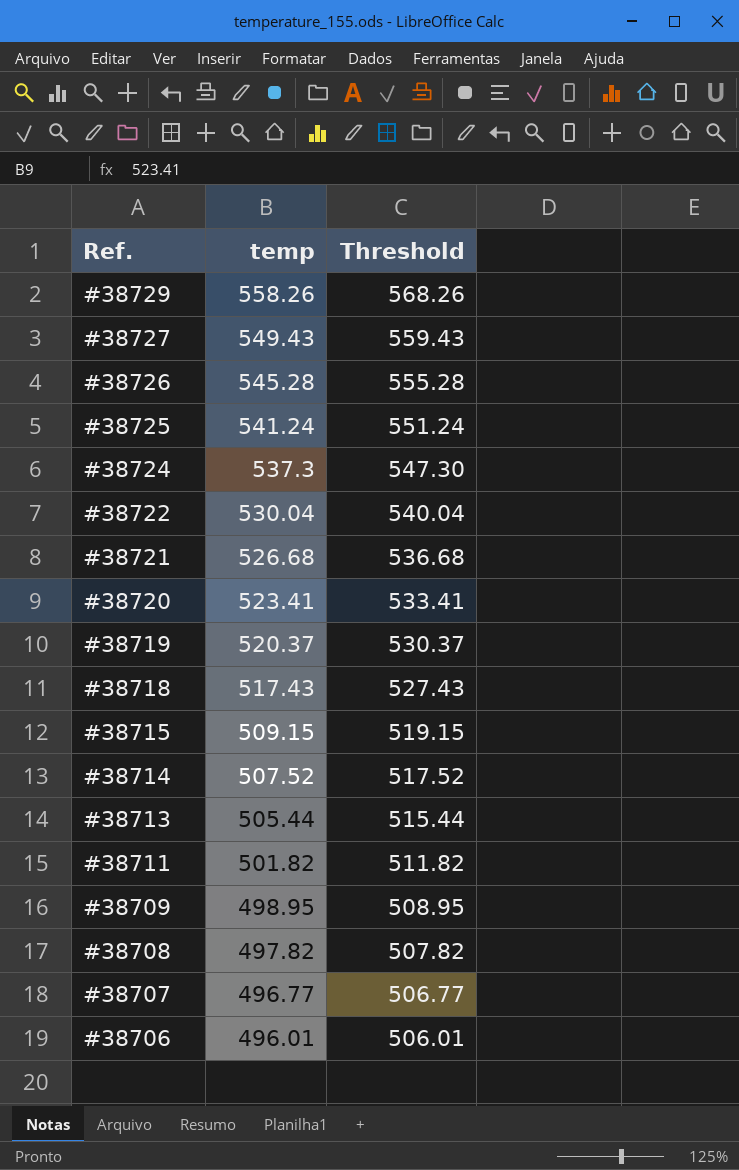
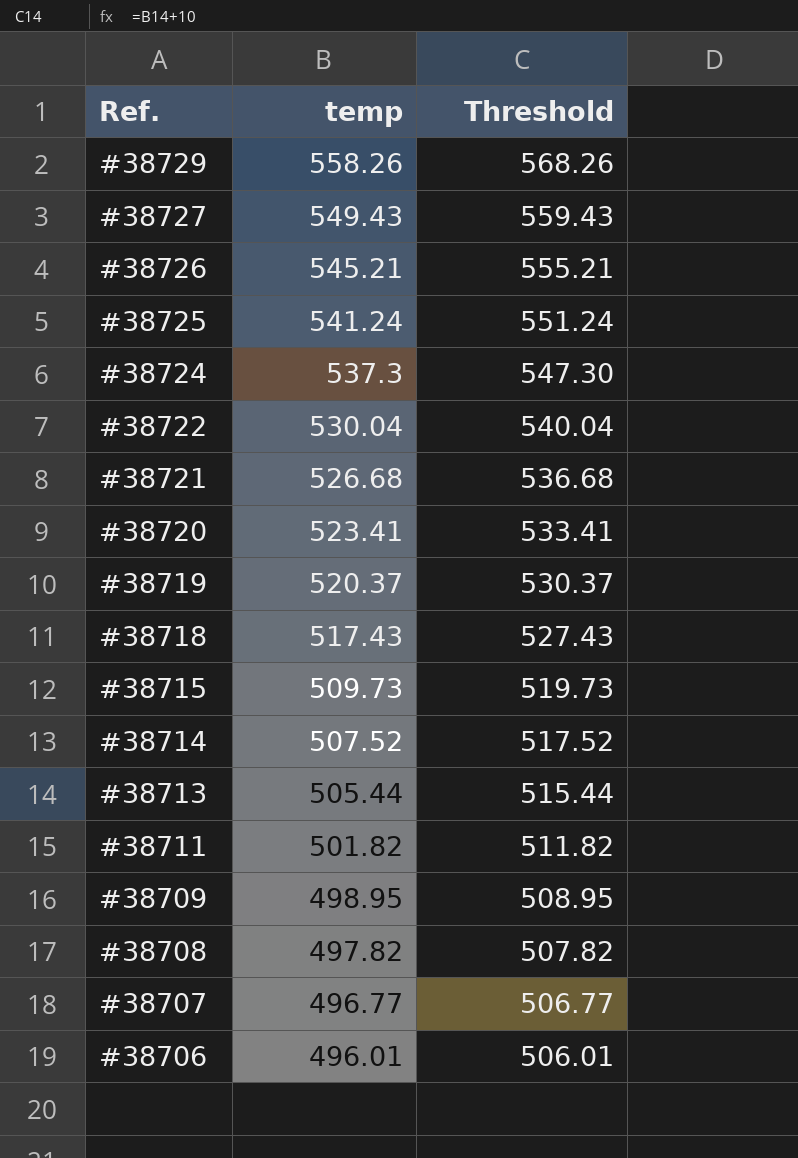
#38726 | temp: 545.28 -> 545.21
#38726 | Threshold: 555.28 -> 555.21
#38715 | temp: 509.15 -> 509.73
#38715 | Threshold: 519.15 -> 519.73

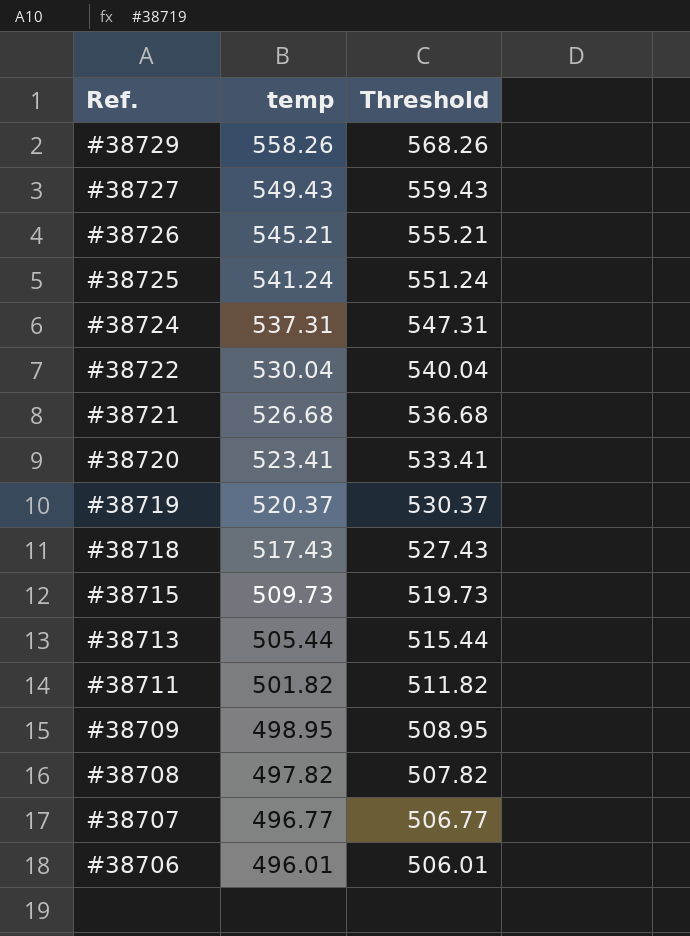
row #38714: 507.52 | 517.52 -> none
#38724 | temp: 537.3 -> 537.31
#38724 | Threshold: 547.30 -> 547.31

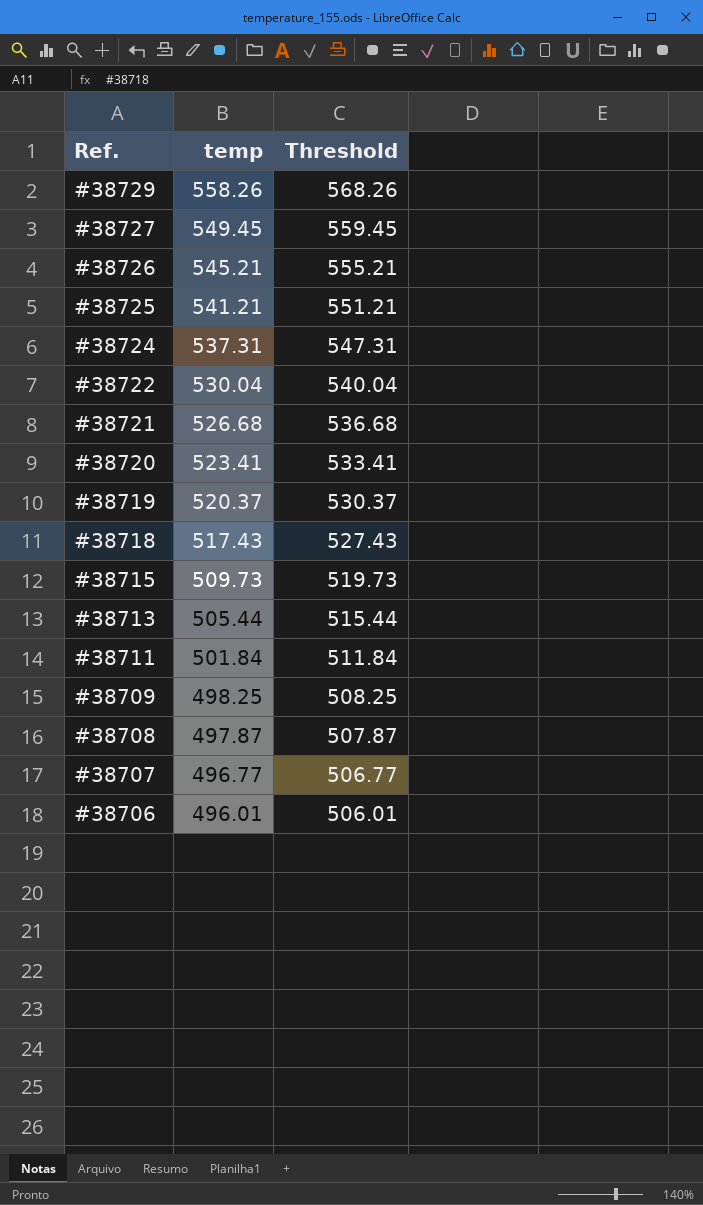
#38727 | temp: 549.43 -> 549.45
#38727 | Threshold: 559.43 -> 559.45
#38725 | temp: 541.24 -> 541.21
#38725 | Threshold: 551.24 -> 551.21
#38711 | temp: 501.82 -> 501.84
#38711 | Threshold: 511.82 -> 511.84
#38709 | temp: 498.95 -> 498.25
#38709 | Threshold: 508.95 -> 508.25
#38708 | temp: 497.82 -> 497.87
#38708 | Threshold: 507.82 -> 507.87

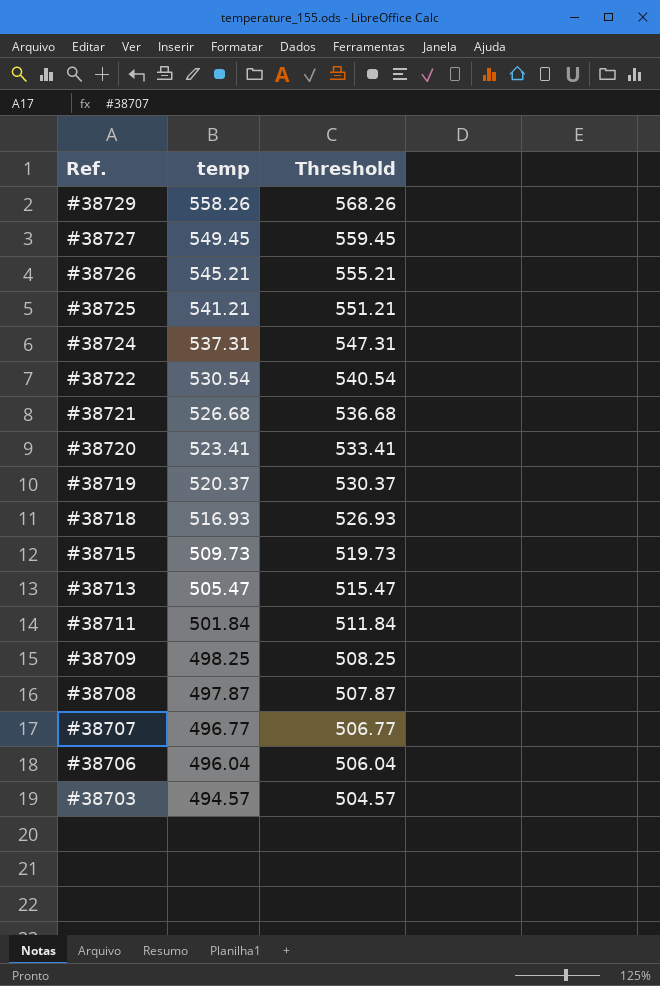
#38722 | temp: 530.04 -> 530.54
#38722 | Threshold: 540.04 -> 540.54
#38718 | temp: 517.43 -> 516.93
#38718 | Threshold: 527.43 -> 526.93
#38713 | temp: 505.44 -> 505.47
#38713 | Threshold: 515.44 -> 515.47
#38706 | temp: 496.01 -> 496.04
#38706 | Threshold: 506.01 -> 506.04
row #38703: none -> 494.57 | 504.57

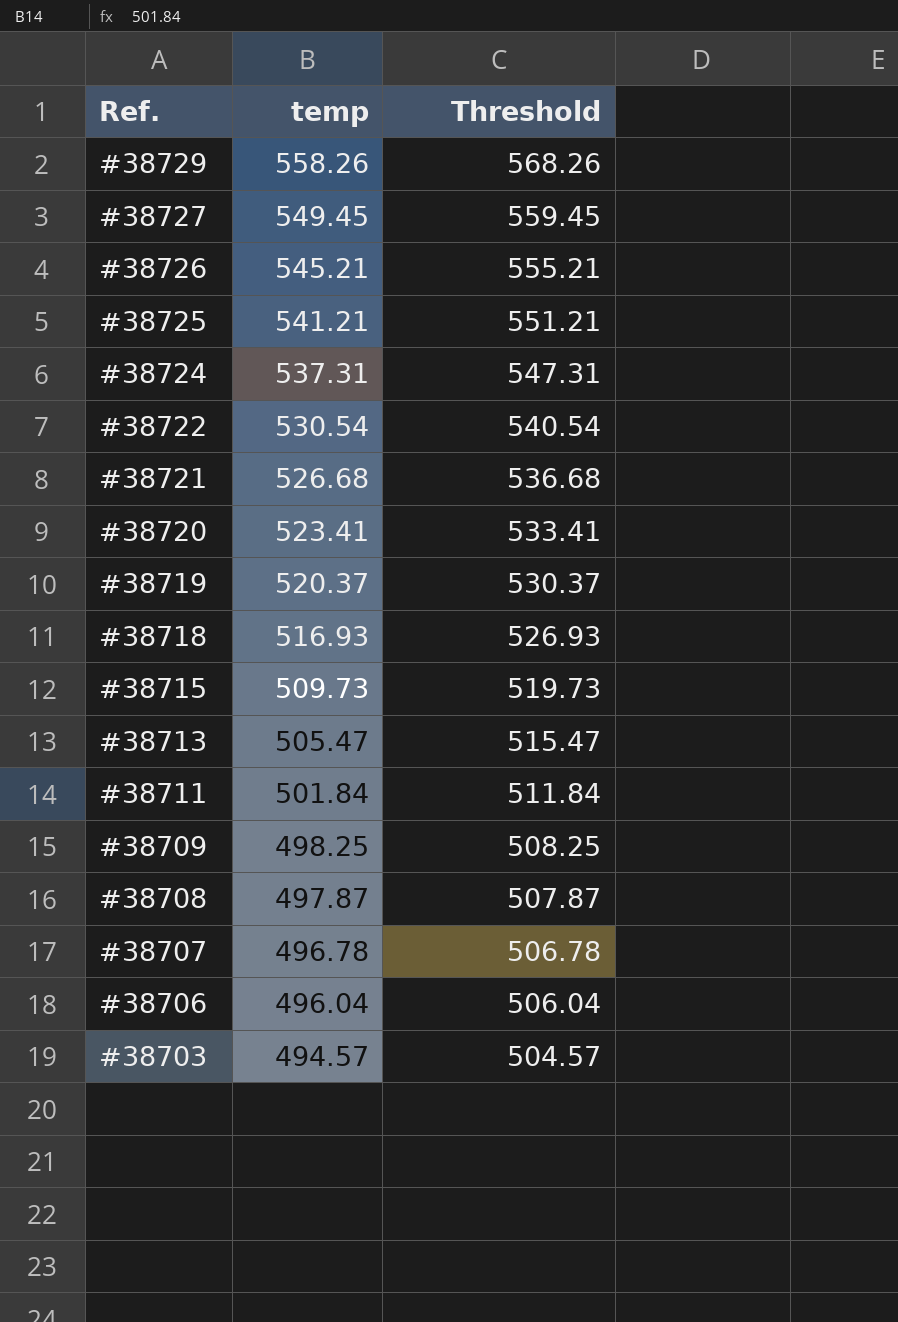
#38707 | temp: 496.77 -> 496.78
#38707 | Threshold: 506.77 -> 506.78

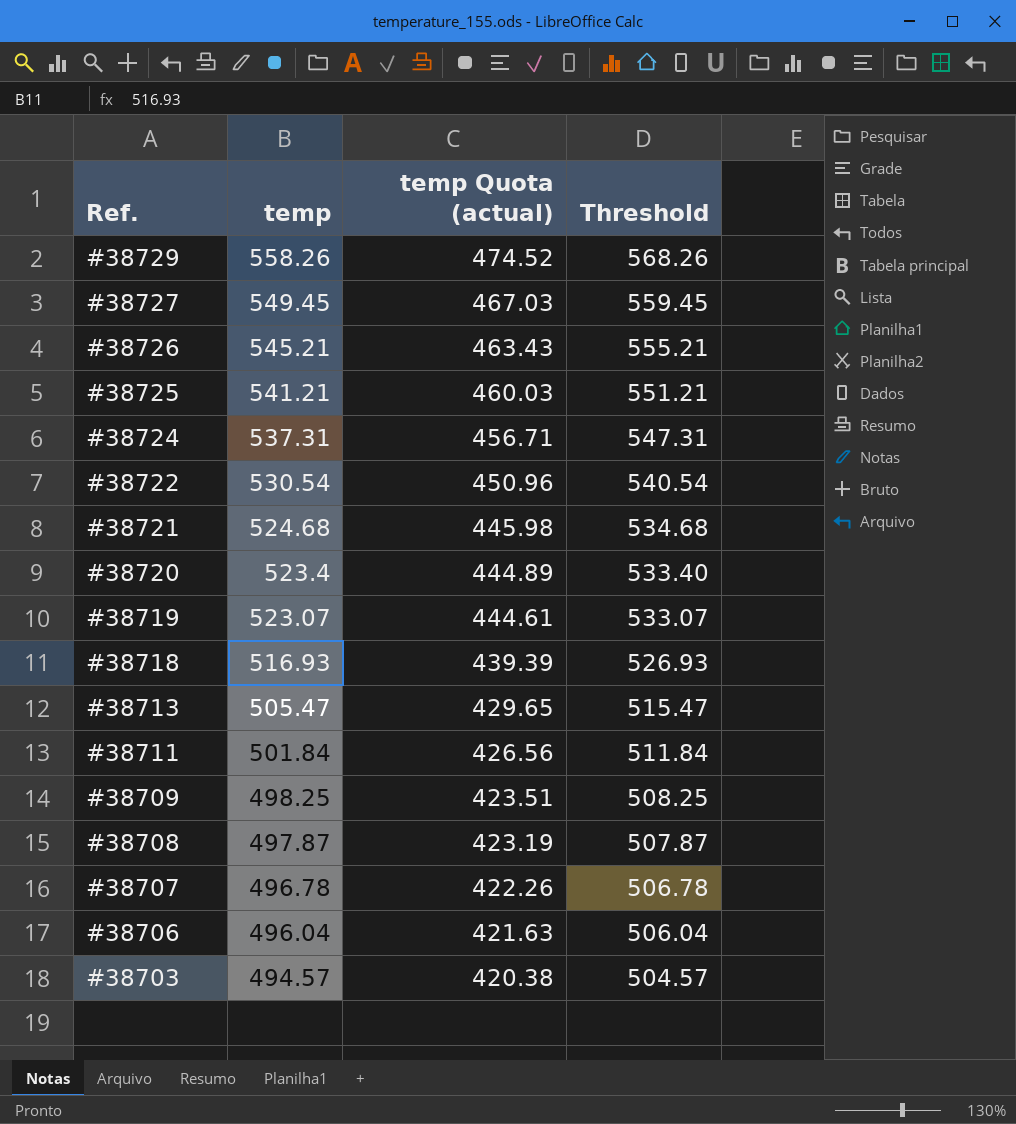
column temp Quota (actual) | formula: none -> [temp] * 0.85
row #38715: 509.73 | 519.73 -> none
#38721 | temp: 526.68 -> 524.68
#38721 | Threshold: 536.68 -> 534.68
#38720 | temp: 523.41 -> 523.4
#38720 | Threshold: 533.41 -> 533.40
#38719 | temp: 520.37 -> 523.07
#38719 | Threshold: 530.37 -> 533.07

